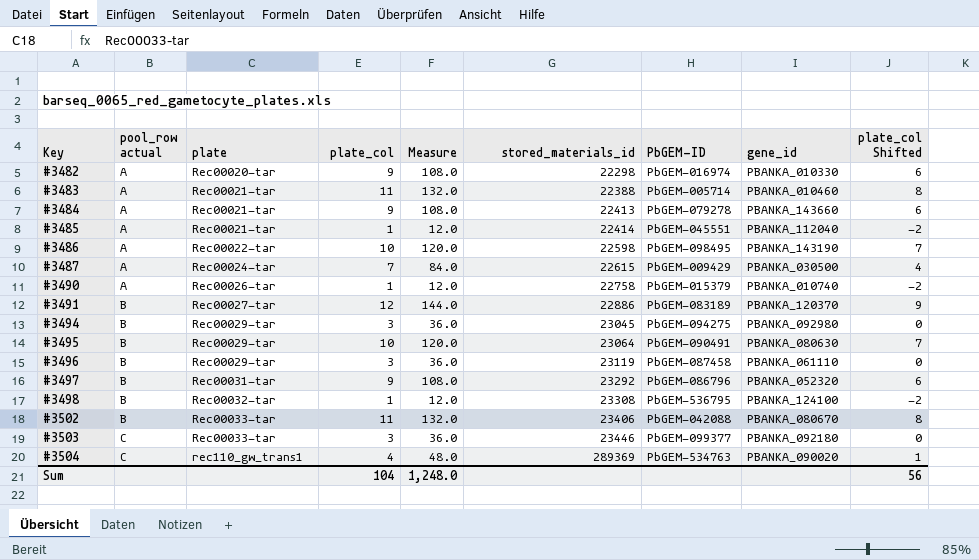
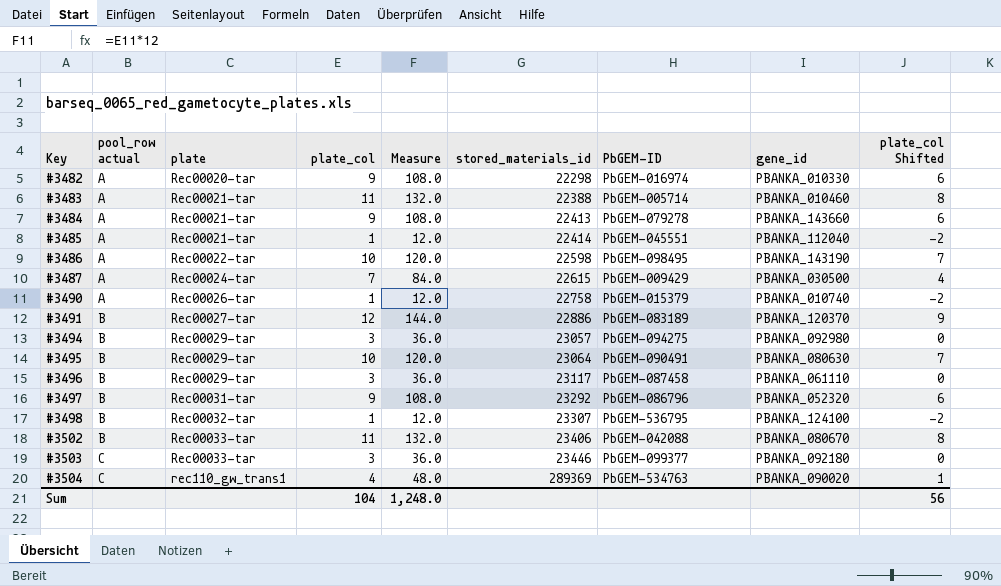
#3494 | stored_materials_id: 23045 -> 23057
#3496 | stored_materials_id: 23119 -> 23117
#3498 | stored_materials_id: 23308 -> 23307

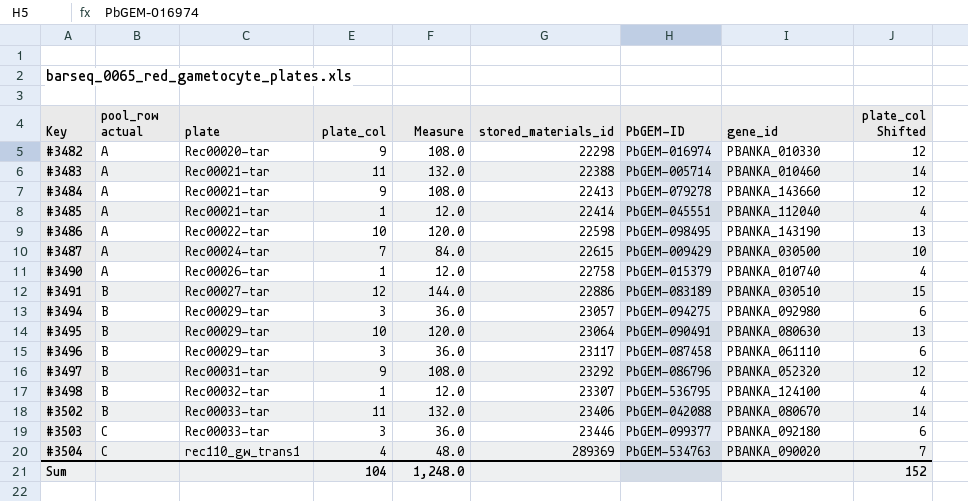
column plate_col Shifted | formula: [plate_col] - 3 -> [plate_col] + 3
#3491 | gene_id: PBANKA_120370 -> PBANKA_030510
Sum | plate_col Shifted: 56 -> 152

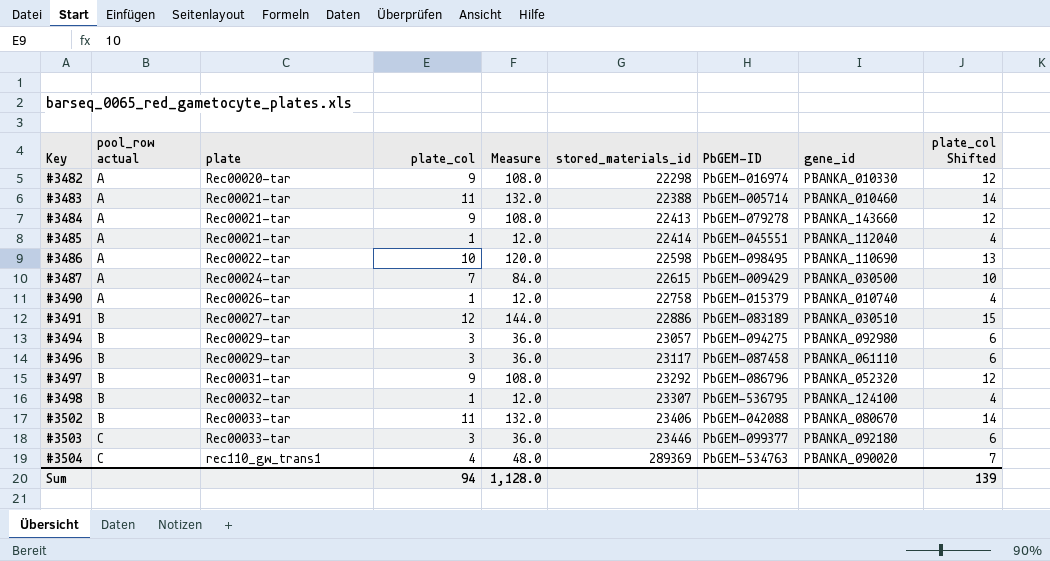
row #3495: B | Rec00029-tar | 10 | 120.0 | 23064 | PbGEM-090491 | PBANKA_080630 | 13 -> none
#3486 | gene_id: PBANKA_143190 -> PBANKA_110690
Sum | plate_col: 104 -> 94
Sum | Measure: 1,248.0 -> 1,128.0
Sum | plate_col Shifted: 152 -> 139

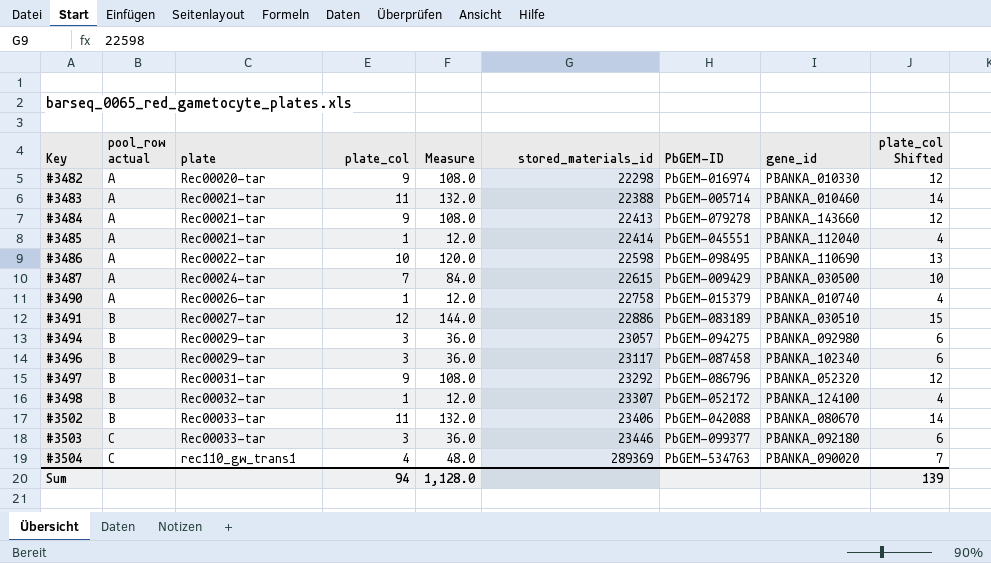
#3496 | gene_id: PBANKA_061110 -> PBANKA_102340
#3498 | PbGEM-ID: PbGEM-536795 -> PbGEM-052172

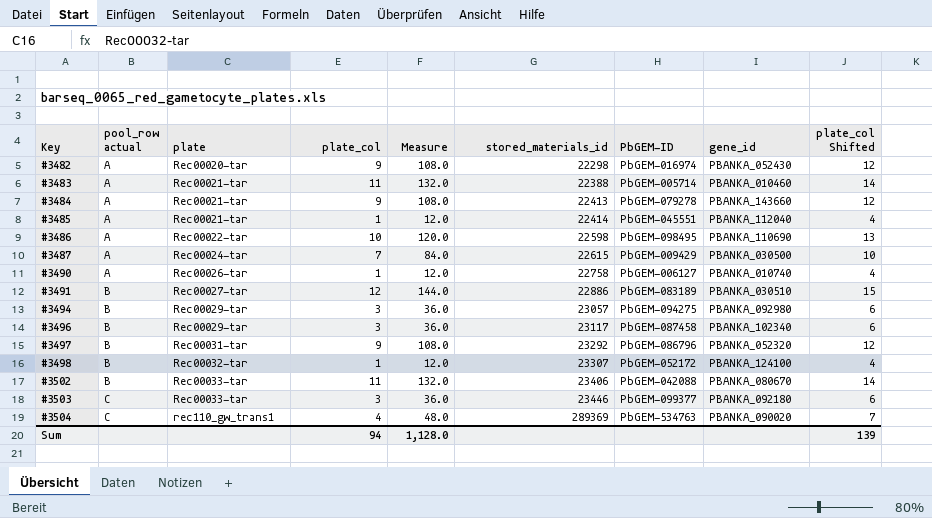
#3482 | gene_id: PBANKA_010330 -> PBANKA_052430
#3490 | PbGEM-ID: PbGEM-015379 -> PbGEM-006127

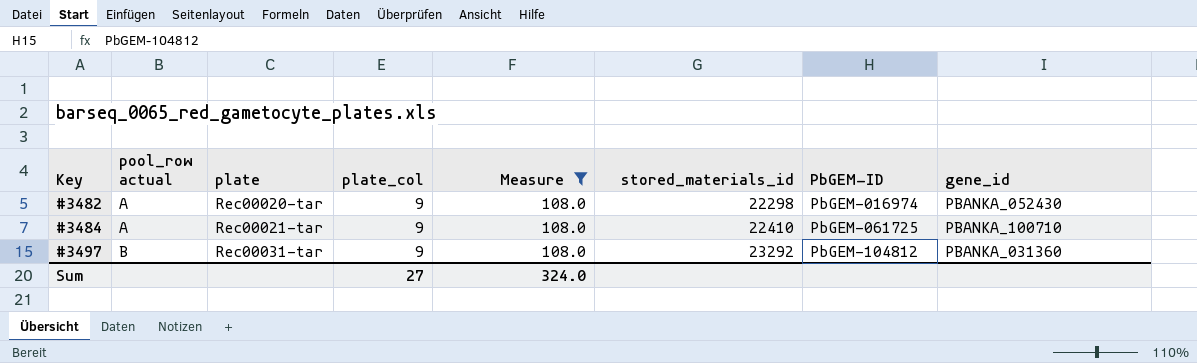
filter: none -> Measure = 108.0
column plate_col Shifted | formula: [plate_col] + 3 -> none
#3484 | stored_materials_id: 22413 -> 22410
#3484 | PbGEM-ID: PbGEM-079278 -> PbGEM-061725
#3484 | gene_id: PBANKA_143660 -> PBANKA_100710
#3497 | PbGEM-ID: PbGEM-086796 -> PbGEM-104812
#3497 | gene_id: PBANKA_052320 -> PBANKA_031360
Sum | plate_col: 94 -> 27
Sum | Measure: 1,128.0 -> 324.0

